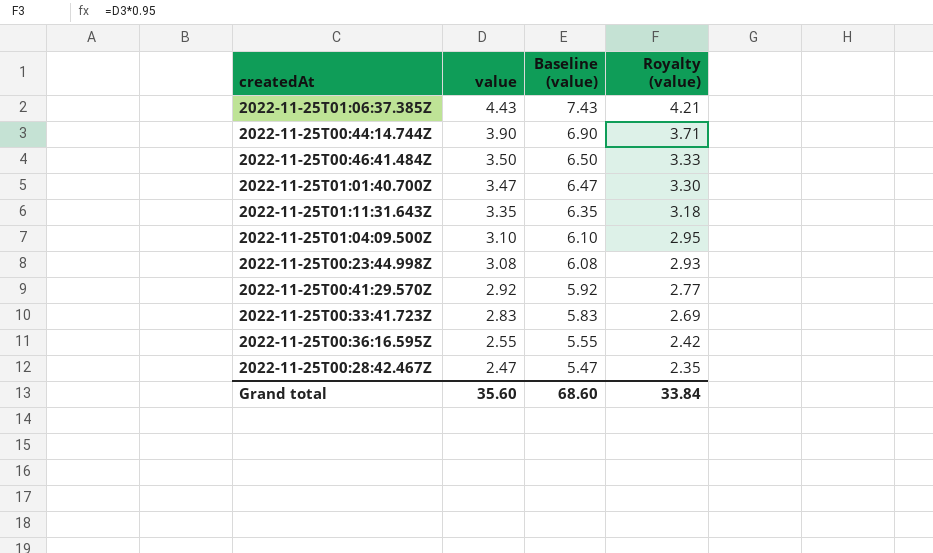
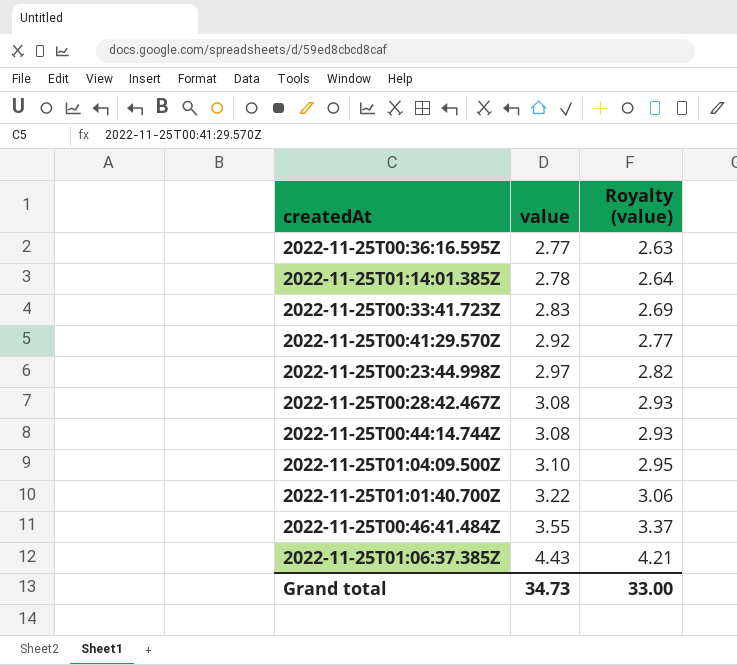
row order: value descending -> value ascending
column Baseline (value) | formula: [value] + 3 -> none
row 2022-11-25T01:11:31.643Z: 3.35 | 6.35 | 3.18 -> none
2022-11-25T00:36:16.595Z | value: 2.55 -> 2.77
2022-11-25T00:36:16.595Z | Royalty (value): 2.42 -> 2.63
row 2022-11-25T01:14:01.385Z: none -> 2.78 | 2.64
2022-11-25T00:23:44.998Z | value: 3.08 -> 2.97
2022-11-25T00:23:44.998Z | Royalty (value): 2.93 -> 2.82
2022-11-25T00:28:42.467Z | value: 2.47 -> 3.08
2022-11-25T00:28:42.467Z | Royalty (value): 2.35 -> 2.93
2022-11-25T00:44:14.744Z | value: 3.90 -> 3.08
2022-11-25T00:44:14.744Z | Royalty (value): 3.71 -> 2.93
2022-11-25T01:01:40.700Z | value: 3.47 -> 3.22
2022-11-25T01:01:40.700Z | Royalty (value): 3.30 -> 3.06
2022-11-25T00:46:41.484Z | value: 3.50 -> 3.55
2022-11-25T00:46:41.484Z | Royalty (value): 3.33 -> 3.37
Grand total | value: 35.60 -> 34.73
Grand total | Royalty (value): 33.84 -> 33.00

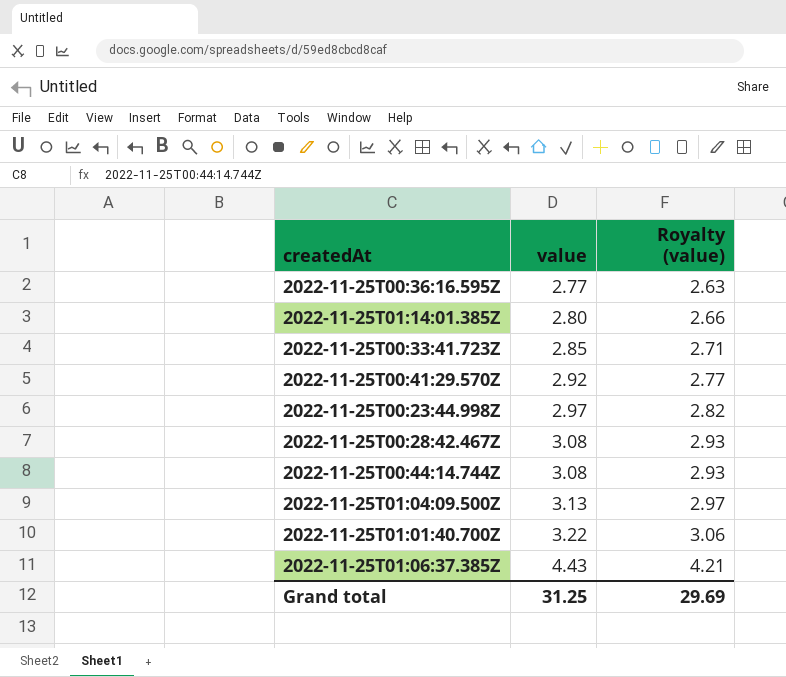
row 2022-11-25T00:46:41.484Z: 3.55 | 3.37 -> none
2022-11-25T01:14:01.385Z | value: 2.78 -> 2.80
2022-11-25T01:14:01.385Z | Royalty (value): 2.64 -> 2.66
2022-11-25T00:33:41.723Z | value: 2.83 -> 2.85
2022-11-25T00:33:41.723Z | Royalty (value): 2.69 -> 2.71
2022-11-25T01:04:09.500Z | value: 3.10 -> 3.13
2022-11-25T01:04:09.500Z | Royalty (value): 2.95 -> 2.97
Grand total | value: 34.73 -> 31.25
Grand total | Royalty (value): 33.00 -> 29.69

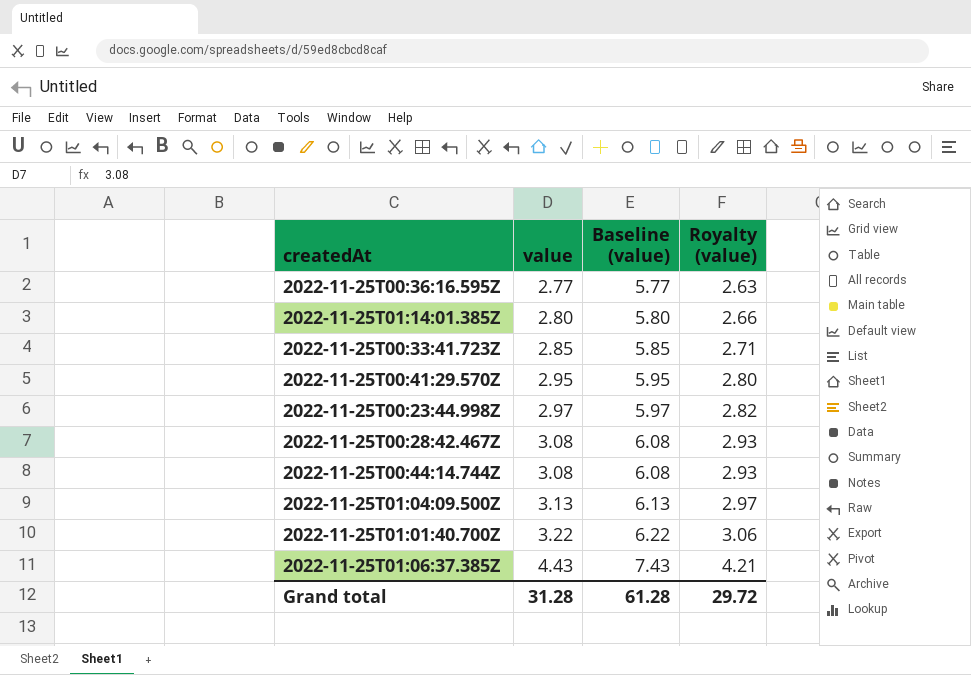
column Baseline (value) | formula: none -> [value] + 3
2022-11-25T00:41:29.570Z | value: 2.92 -> 2.95
2022-11-25T00:41:29.570Z | Royalty (value): 2.77 -> 2.80
Grand total | value: 31.25 -> 31.28
Grand total | Royalty (value): 29.69 -> 29.72

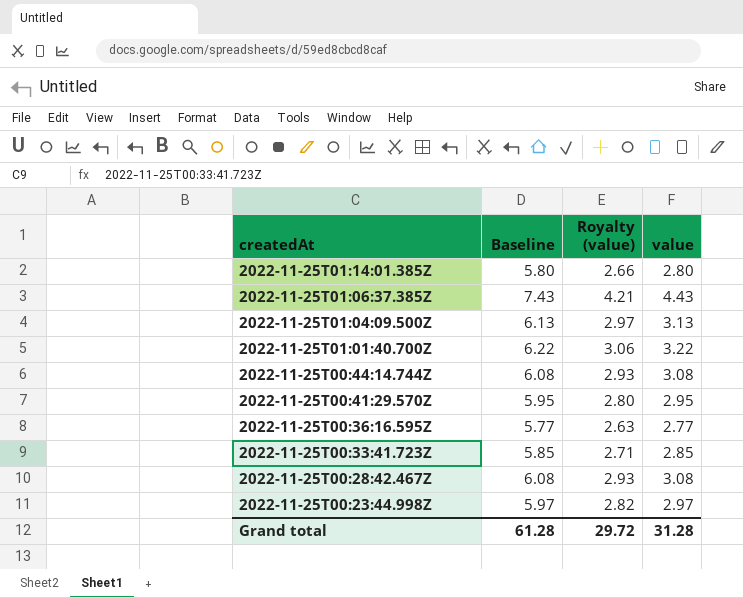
row order: value ascending -> createdAt descending
column name: Baseline (value) -> Baseline
column value | position: 2 -> 4

